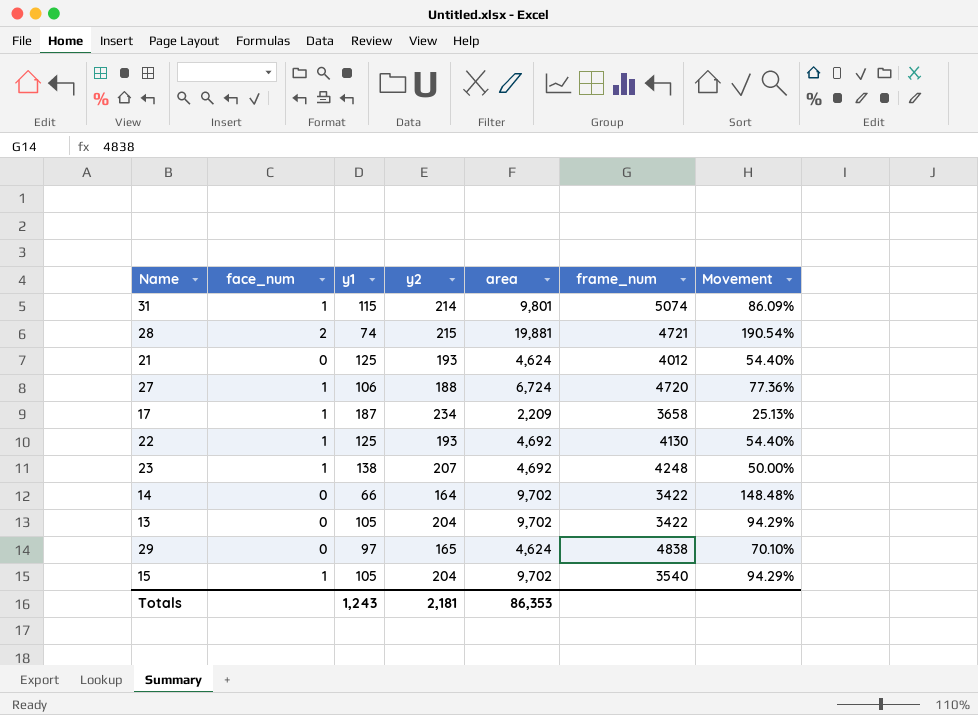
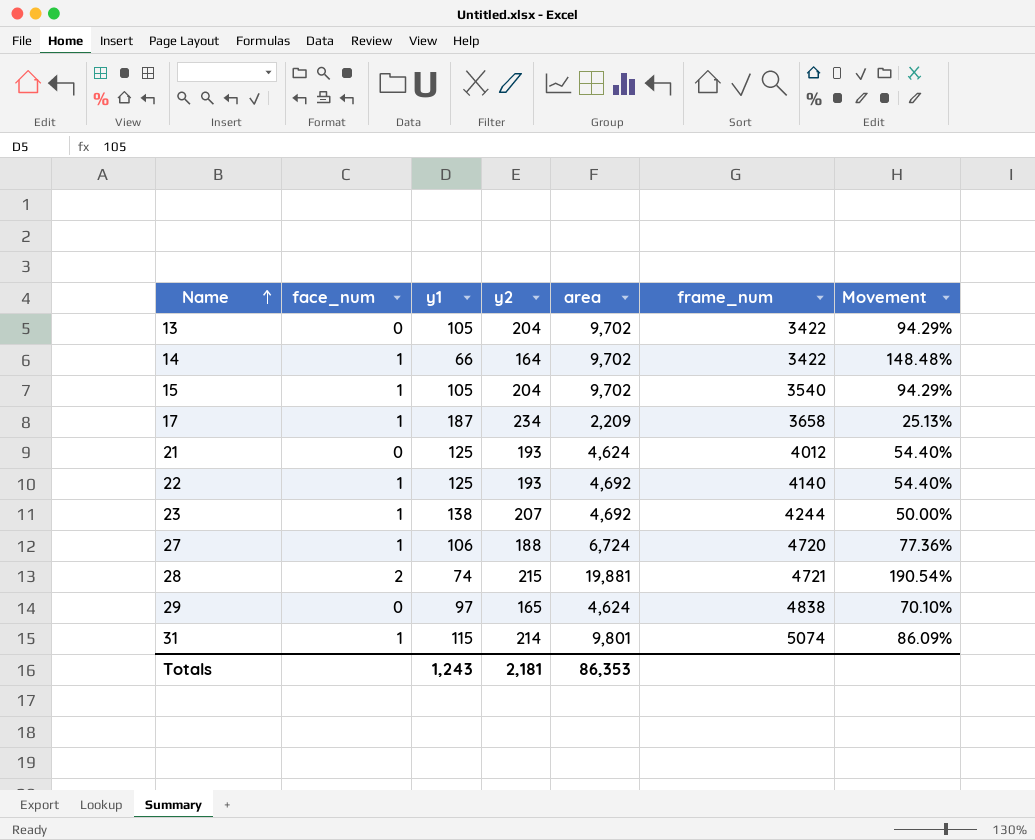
row order: none -> Name ascending
14 | face_num: 0 -> 1
22 | frame_num: 4130 -> 4140
23 | frame_num: 4248 -> 4244

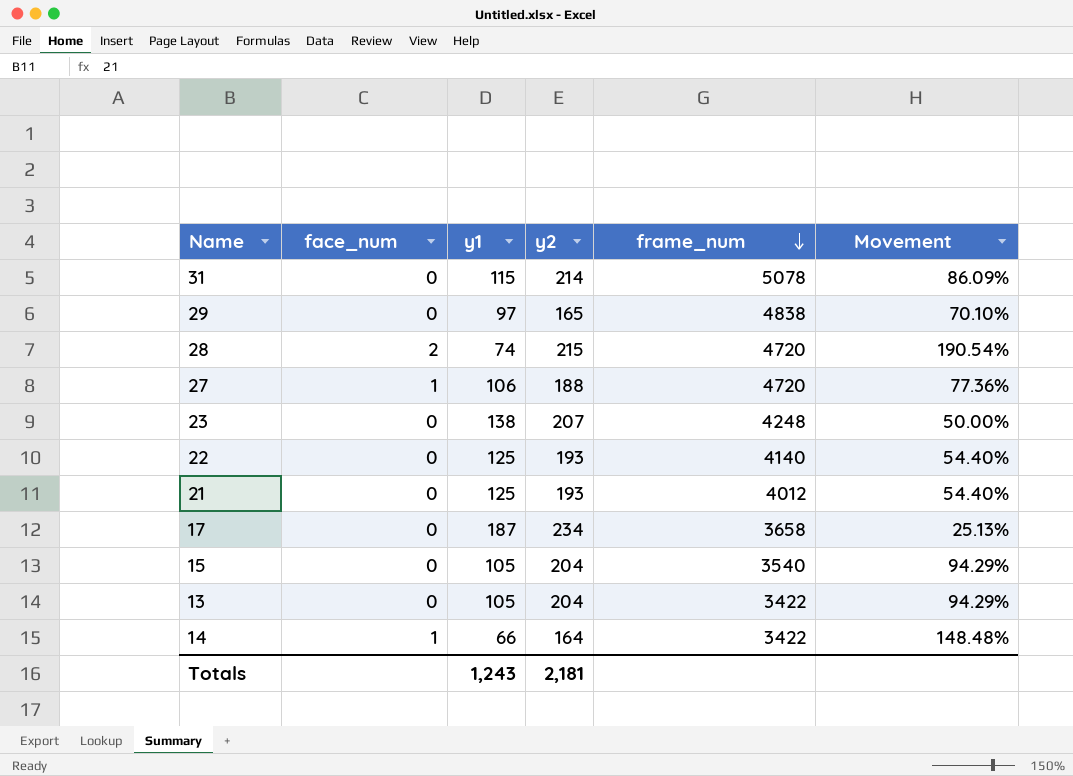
row order: Name ascending -> frame_num descending
column area | position: 5 -> none
31 | face_num: 1 -> 0
31 | frame_num: 5074 -> 5078
28 | frame_num: 4721 -> 4720
23 | face_num: 1 -> 0
23 | frame_num: 4244 -> 4248
22 | face_num: 1 -> 0
17 | face_num: 1 -> 0
15 | face_num: 1 -> 0

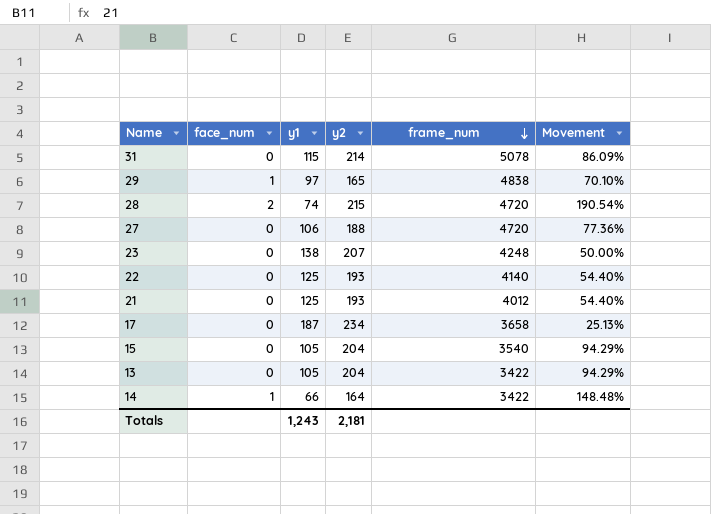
29 | face_num: 0 -> 1
27 | face_num: 1 -> 0

